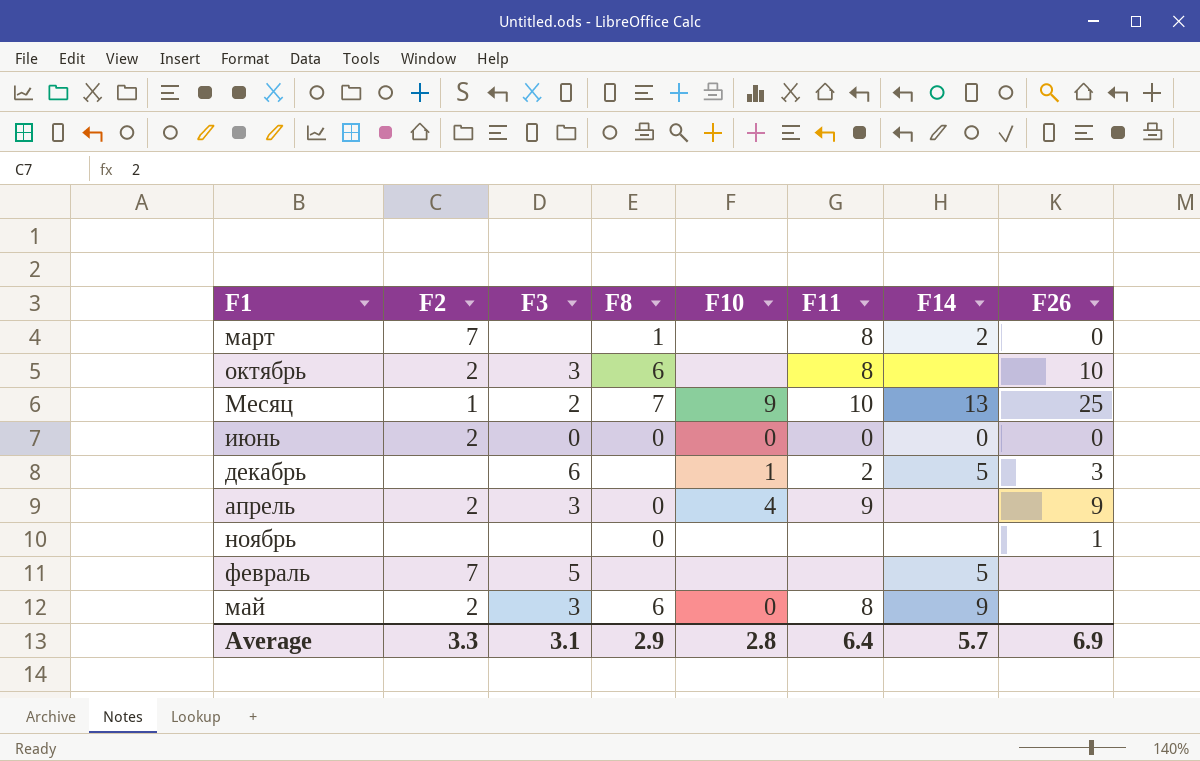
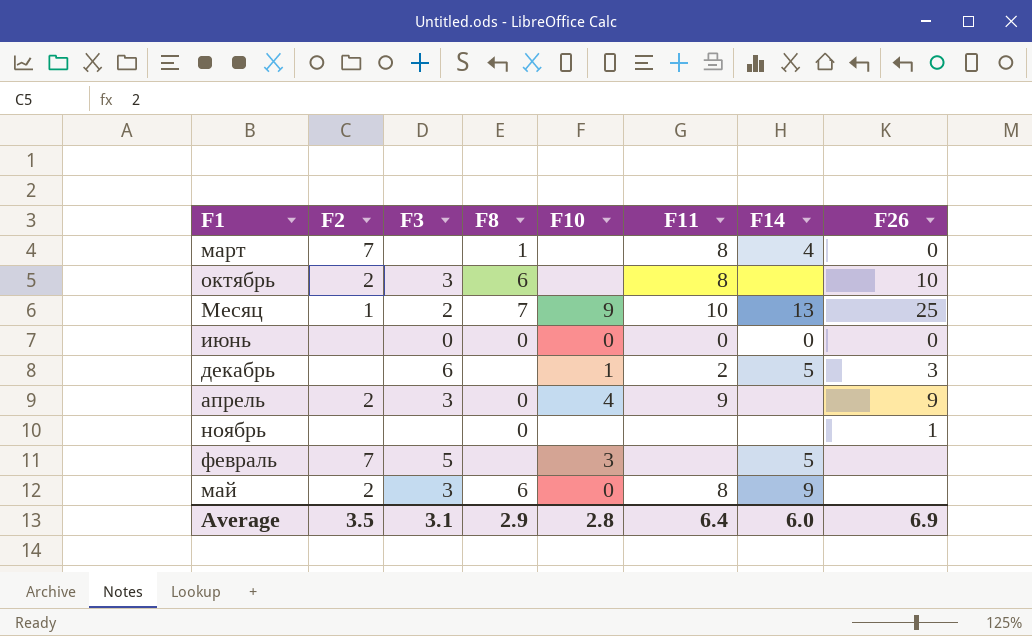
март | F14: 2 -> 4
июнь | F2: 2 -> none
февраль | F10: none -> 3
Average | F2: 3.3 -> 3.5
Average | F14: 5.7 -> 6.0

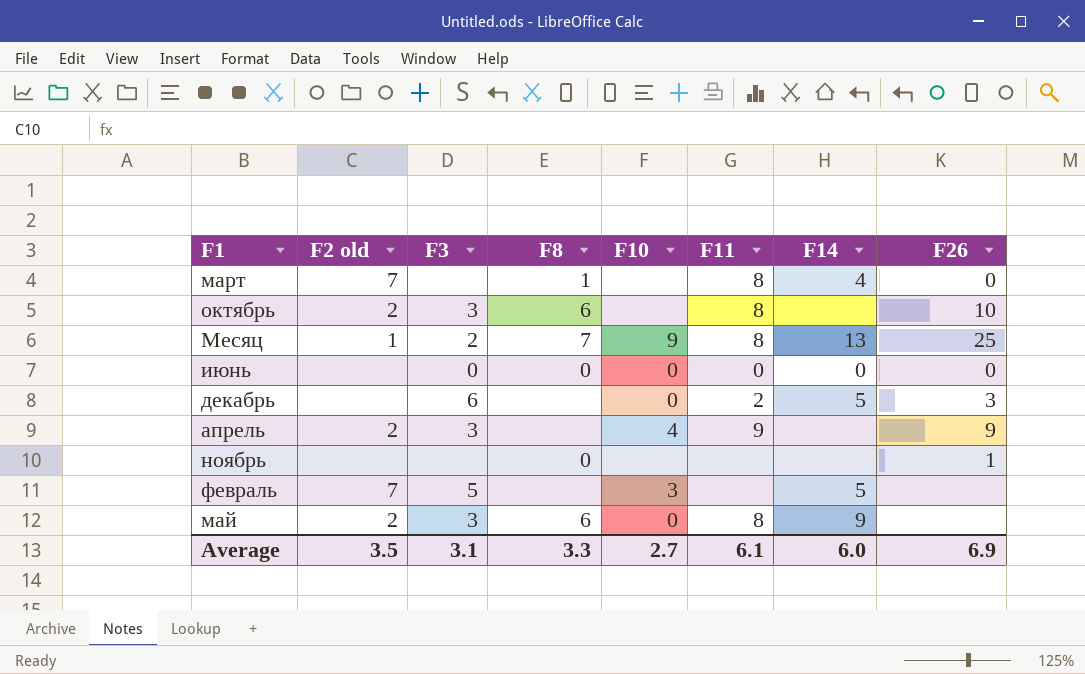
column name: F2 -> F2 old
Месяц | F11: 10 -> 8
декабрь | F10: 1 -> 0
апрель | F8: 0 -> none
Average | F8: 2.9 -> 3.3
Average | F10: 2.8 -> 2.7
Average | F11: 6.4 -> 6.1

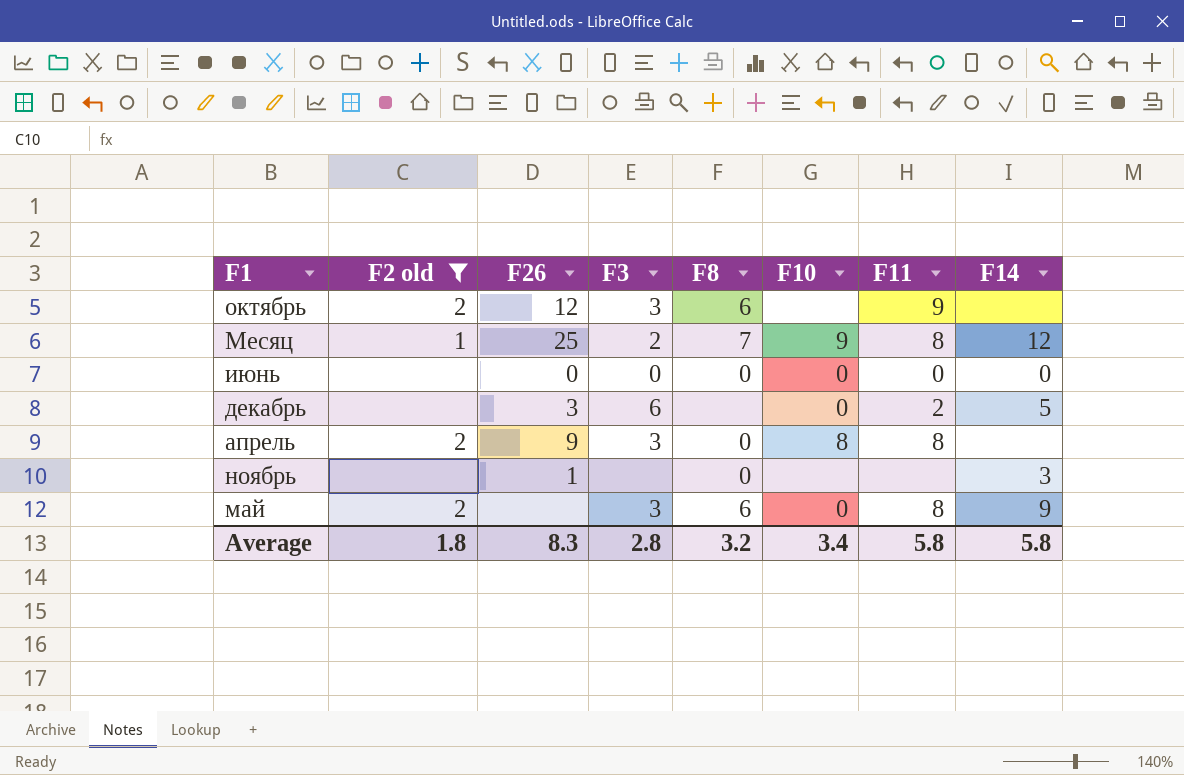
filter: none -> F2 old != 7
column F26 | position: 8 -> 3
октябрь | F26: 10 -> 12
октябрь | F11: 8 -> 9
Месяц | F14: 13 -> 12
апрель | F8: none -> 0
апрель | F10: 4 -> 8
апрель | F11: 9 -> 8
ноябрь | F14: none -> 3
Average | F2 old: 3.5 -> 1.8
Average | F26: 6.9 -> 8.3
Average | F3: 3.1 -> 2.8
Average | F8: 3.3 -> 3.2
Average | F10: 2.7 -> 3.4
Average | F11: 6.1 -> 5.8
Average | F14: 6.0 -> 5.8

